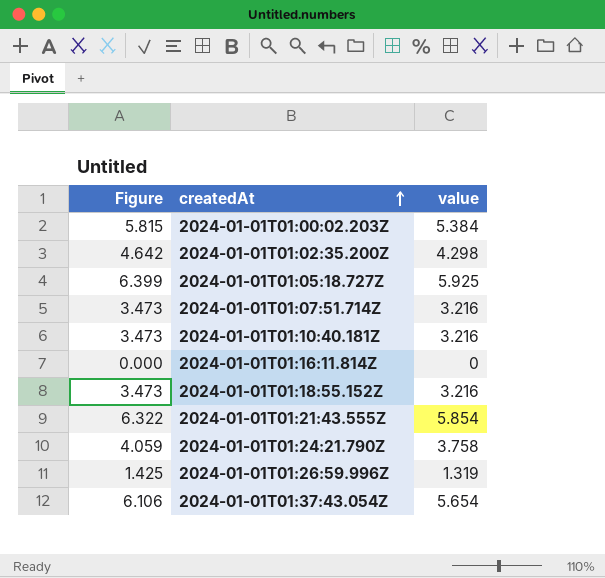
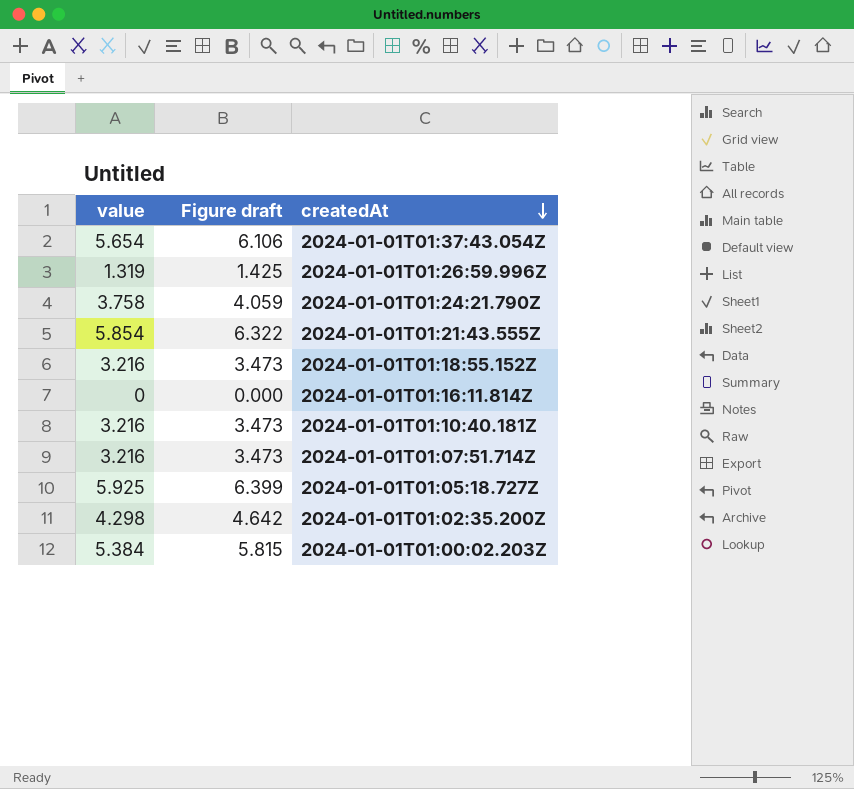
row order: createdAt ascending -> createdAt descending
column value | position: 3 -> 1
column name: Figure -> Figure draft

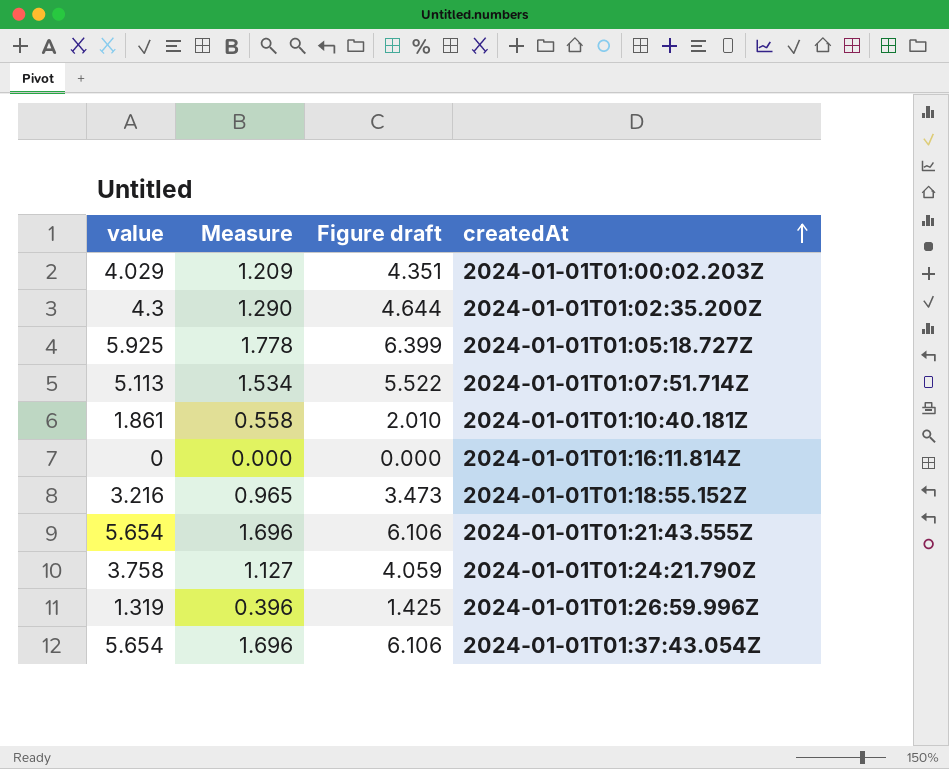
row order: createdAt descending -> createdAt ascending
column Measure | formula: none -> [value] * 0.3
2024-01-01T01:00:02.203Z | value: 5.384 -> 4.029
2024-01-01T01:00:02.203Z | Figure draft: 5.815 -> 4.351
2024-01-01T01:02:35.200Z | value: 4.298 -> 4.3
2024-01-01T01:02:35.200Z | Figure draft: 4.642 -> 4.644
2024-01-01T01:07:51.714Z | value: 3.216 -> 5.113
2024-01-01T01:07:51.714Z | Figure draft: 3.473 -> 5.522
2024-01-01T01:10:40.181Z | value: 3.216 -> 1.861
2024-01-01T01:10:40.181Z | Figure draft: 3.473 -> 2.010
2024-01-01T01:21:43.555Z | value: 5.854 -> 5.654
2024-01-01T01:21:43.555Z | Figure draft: 6.322 -> 6.106

